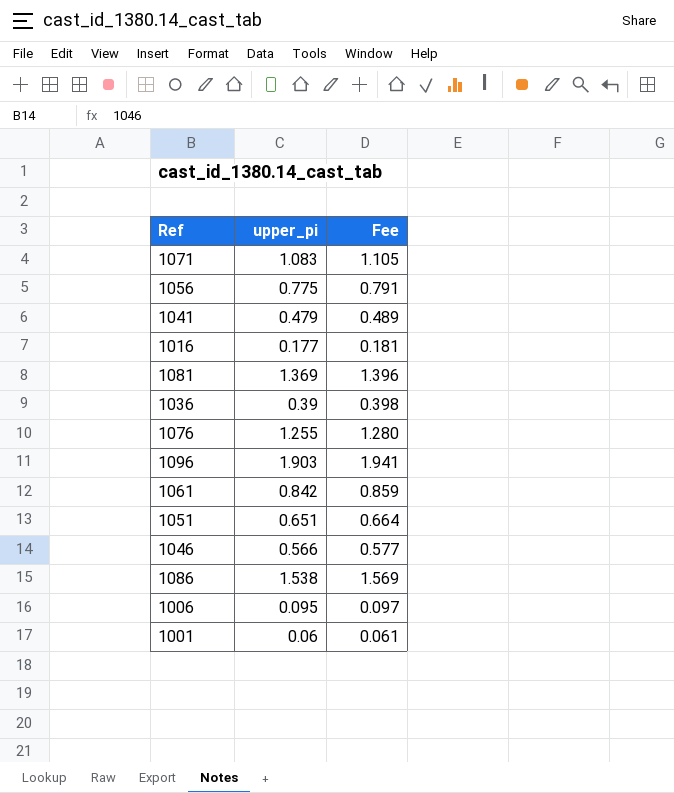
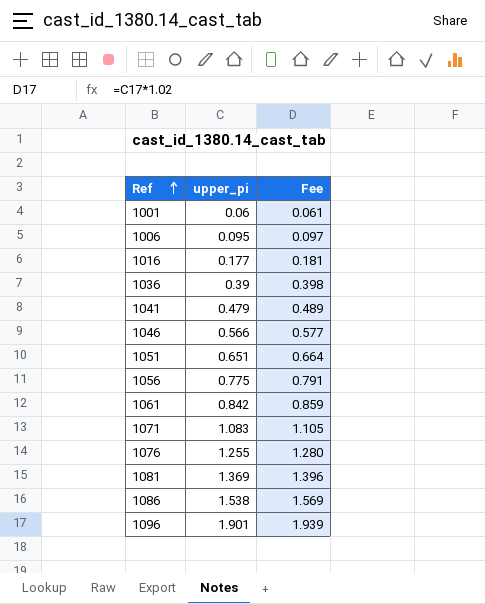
row order: none -> Ref ascending
1096 | upper_pi: 1.903 -> 1.901
1096 | Fee: 1.941 -> 1.939

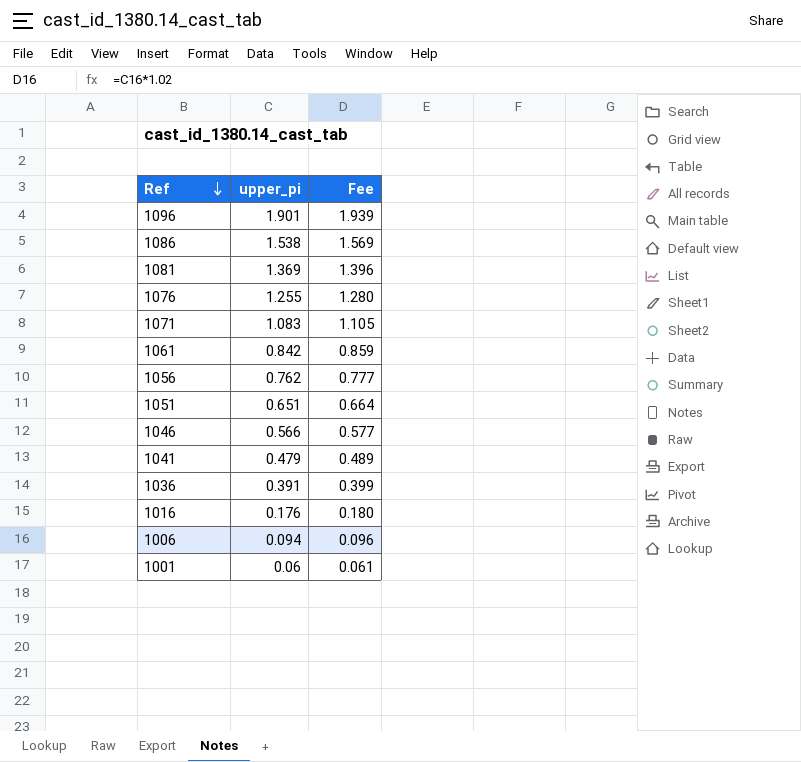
row order: Ref ascending -> Ref descending
1056 | upper_pi: 0.775 -> 0.762
1056 | Fee: 0.791 -> 0.777
1036 | upper_pi: 0.39 -> 0.391
1036 | Fee: 0.398 -> 0.399
1016 | upper_pi: 0.177 -> 0.176
1016 | Fee: 0.181 -> 0.180
1006 | upper_pi: 0.095 -> 0.094
1006 | Fee: 0.097 -> 0.096

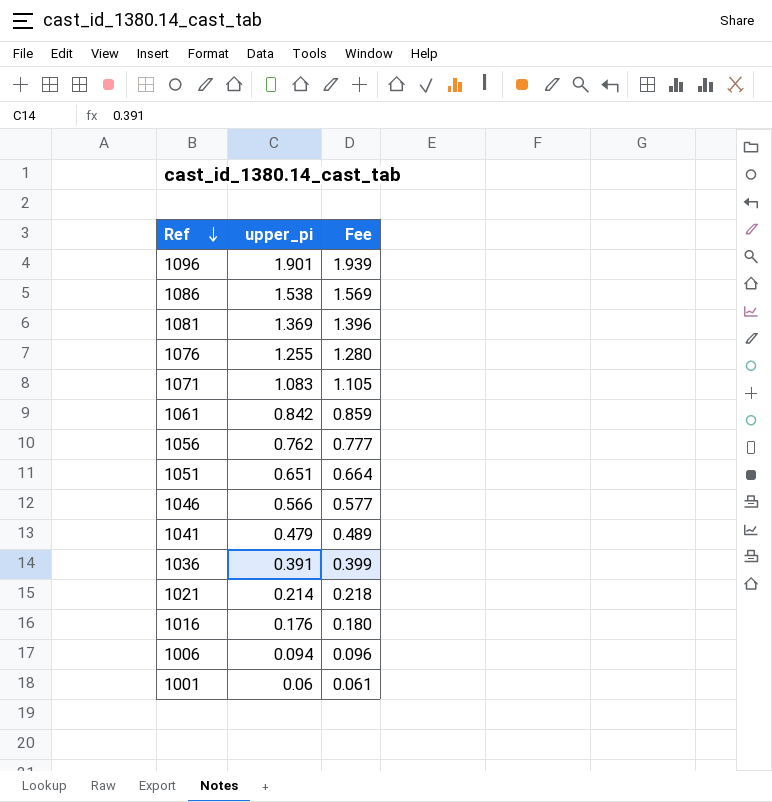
row 1021: none -> 0.214 | 0.218

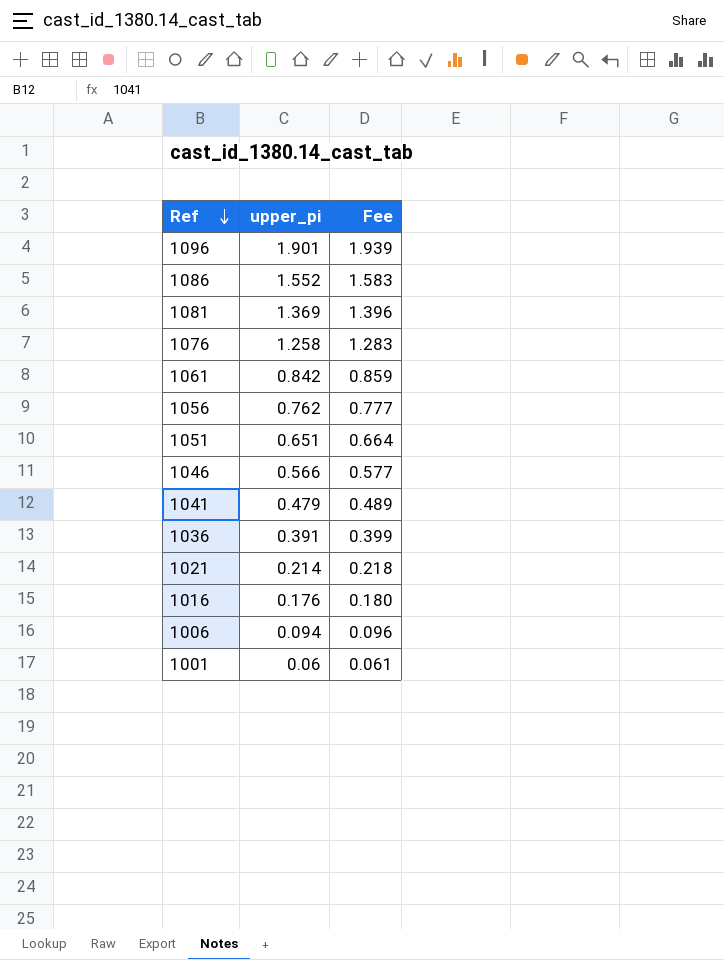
row 1071: 1.083 | 1.105 -> none
1086 | upper_pi: 1.538 -> 1.552
1086 | Fee: 1.569 -> 1.583
1076 | upper_pi: 1.255 -> 1.258
1076 | Fee: 1.280 -> 1.283

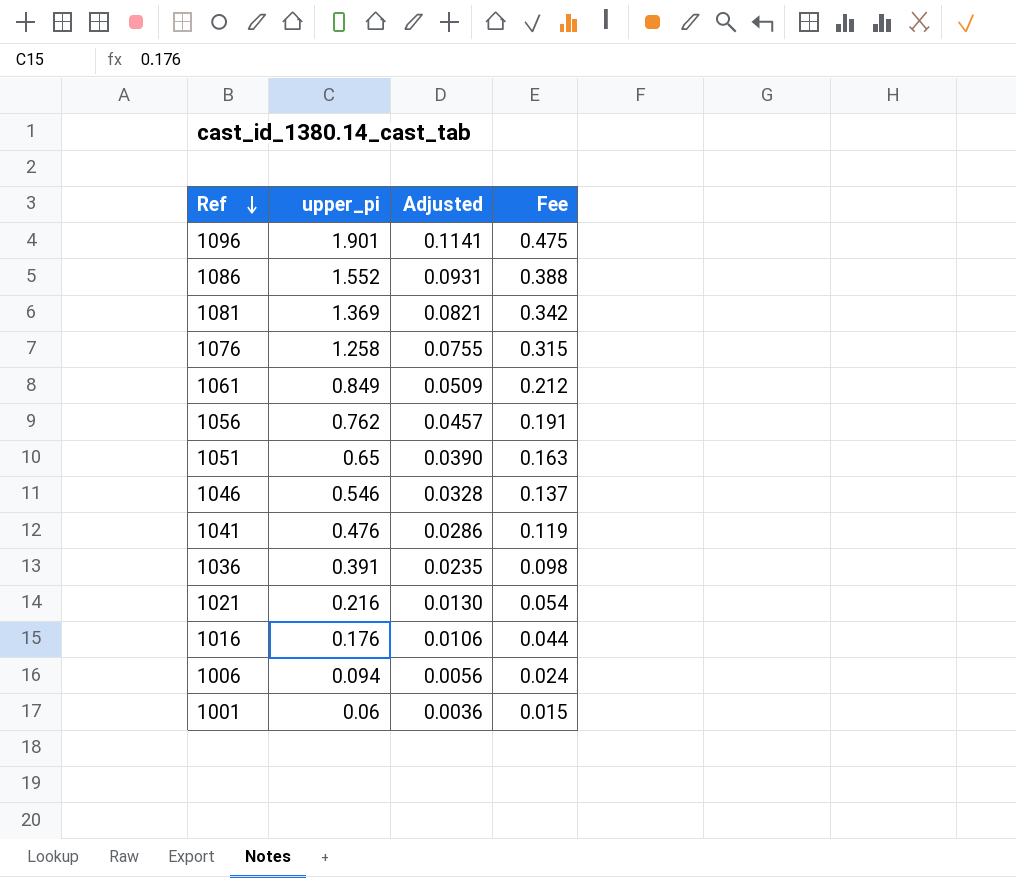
column Adjusted | formula: none -> [upper_pi] * 0.06
column Fee | formula: [upper_pi] * 1.02 -> [upper_pi] * 0.25
1061 | upper_pi: 0.842 -> 0.849
1051 | upper_pi: 0.651 -> 0.65
1046 | upper_pi: 0.566 -> 0.546
1041 | upper_pi: 0.479 -> 0.476
1021 | upper_pi: 0.214 -> 0.216

